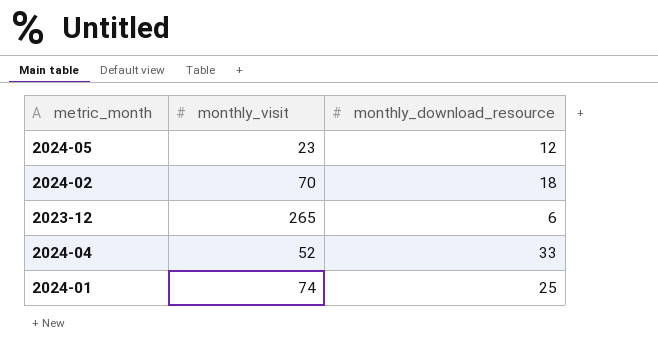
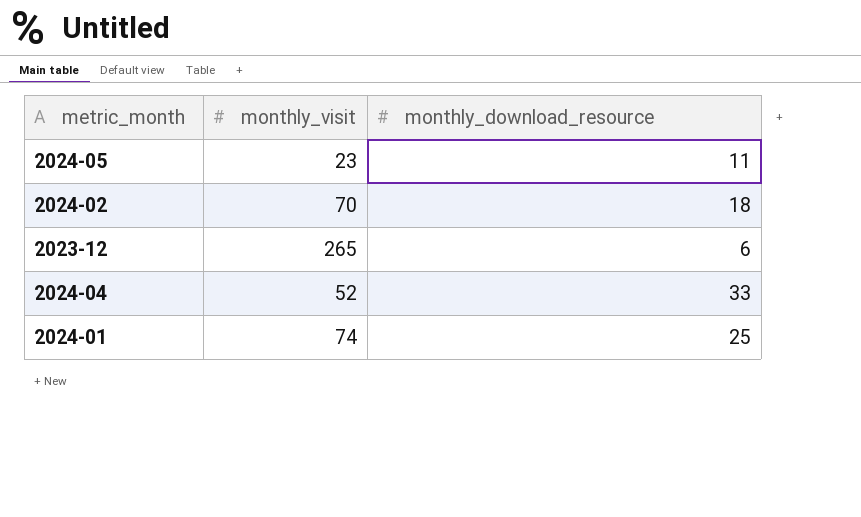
2024-05 | monthly_download_resource: 12 -> 11

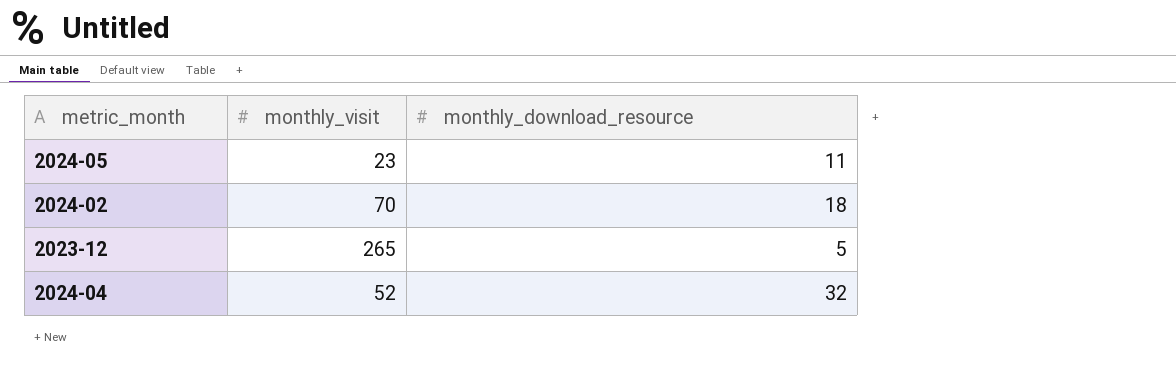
row 2024-01: 74 | 25 -> none
2023-12 | monthly_download_resource: 6 -> 5
2024-04 | monthly_download_resource: 33 -> 32

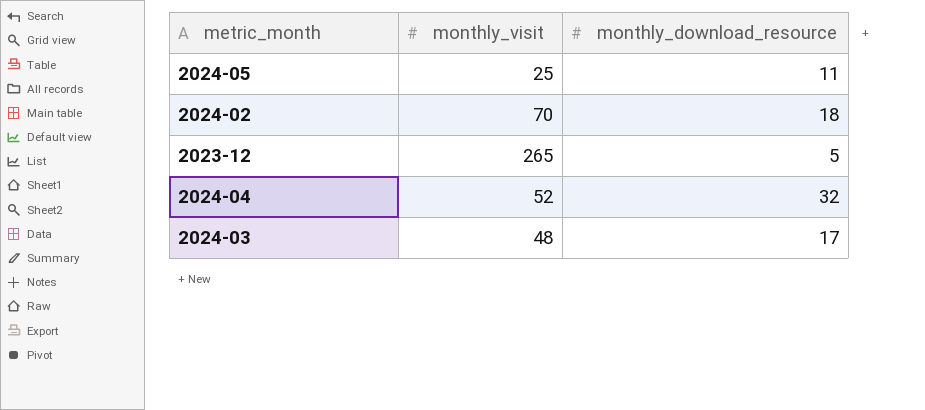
2024-05 | monthly_visit: 23 -> 25
row 2024-03: none -> 48 | 17

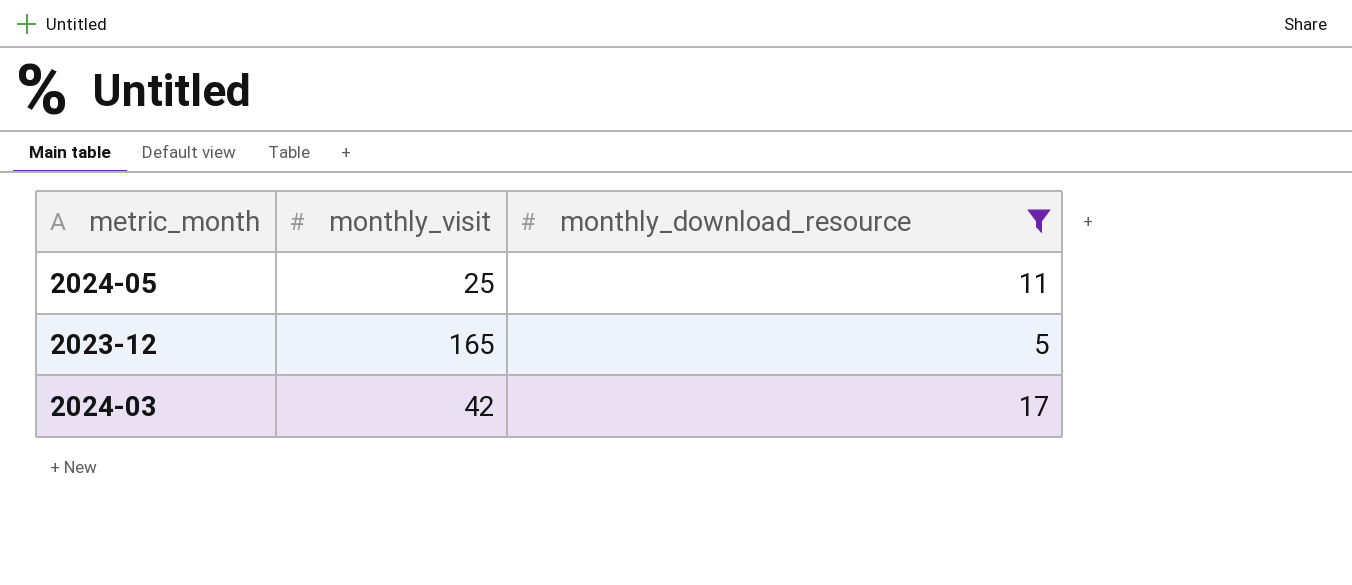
filter: none -> monthly_download_resource <= 17
2023-12 | monthly_visit: 265 -> 165
2024-03 | monthly_visit: 48 -> 42

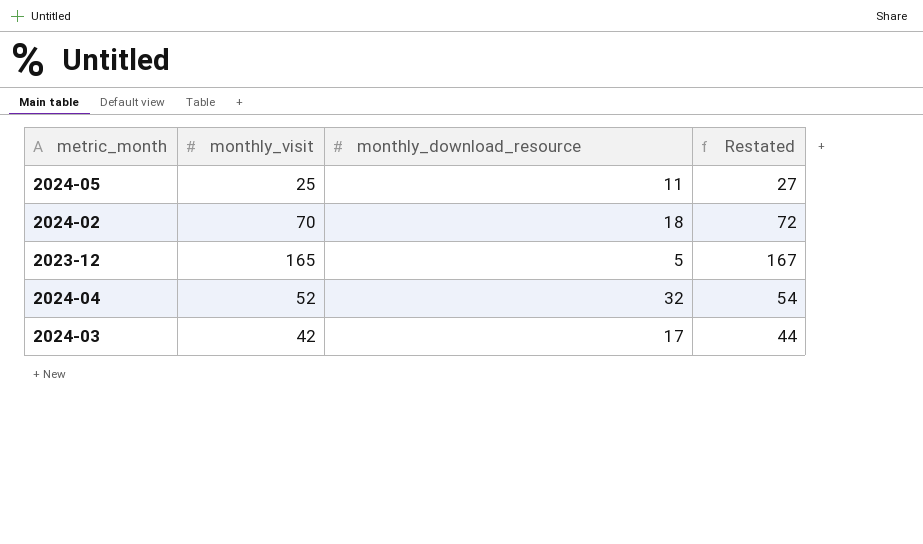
filter: monthly_download_resource <= 17 -> none
column Restated | formula: none -> [monthly_visit] + 2

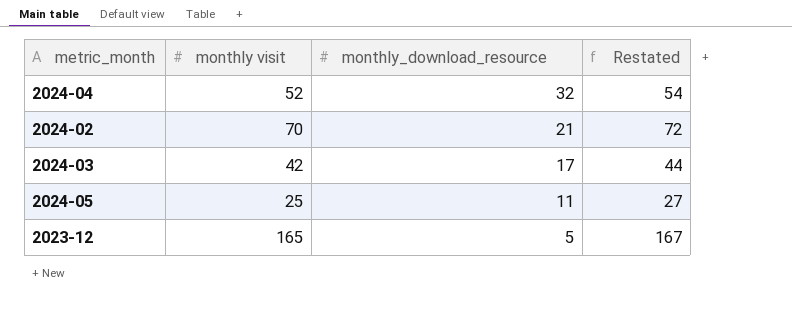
row order: none -> monthly_download_resource descending
column name: monthly_visit -> monthly visit
2024-02 | monthly_download_resource: 18 -> 21

